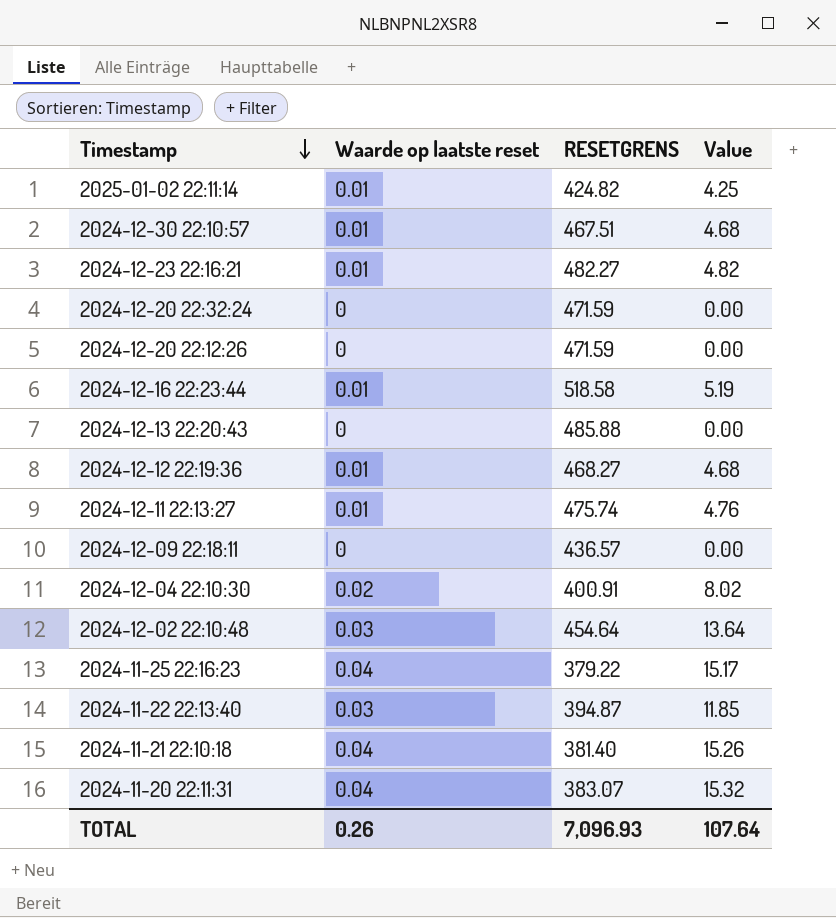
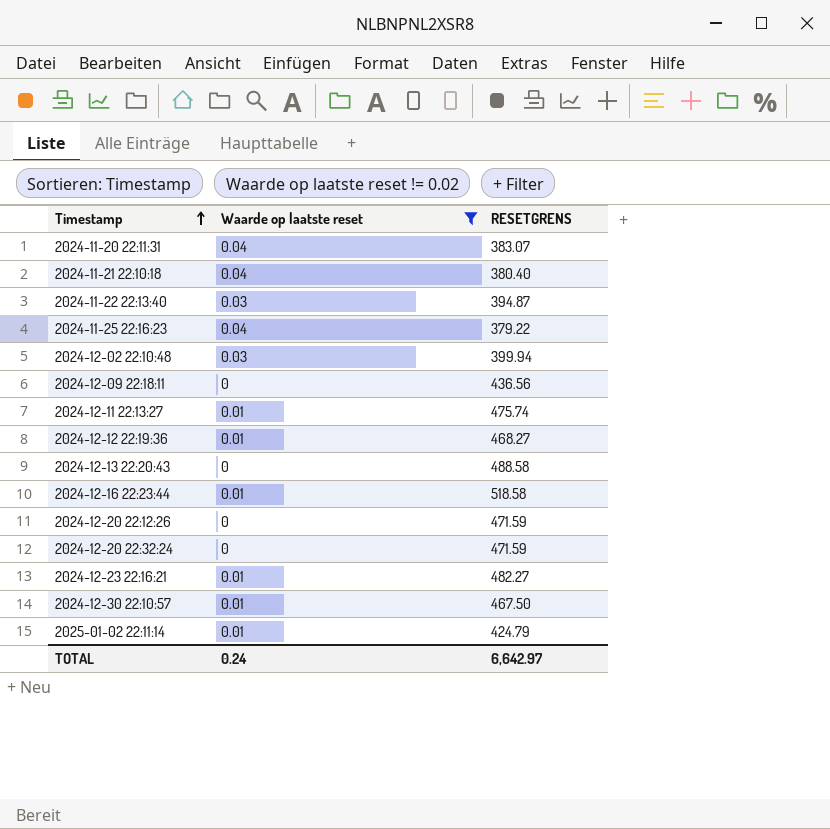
filter: none -> Waarde op laatste reset != 0.02
row order: Timestamp descending -> Timestamp ascending
column Value | formula: [Waarde op laatste reset] * [RESETGRENS] -> none
2024-11-21 22:10:18 | RESETGRENS: 381.40 -> 380.40
2024-12-02 22:10:48 | RESETGRENS: 454.64 -> 399.94
2024-12-09 22:18:11 | RESETGRENS: 436.57 -> 436.56
2024-12-13 22:20:43 | RESETGRENS: 485.88 -> 488.58
2024-12-30 22:10:57 | RESETGRENS: 467.51 -> 467.50
2025-01-02 22:11:14 | RESETGRENS: 424.82 -> 424.79
TOTAL | Waarde op laatste reset: 0.26 -> 0.24
TOTAL | RESETGRENS: 7,096.93 -> 6,642.97

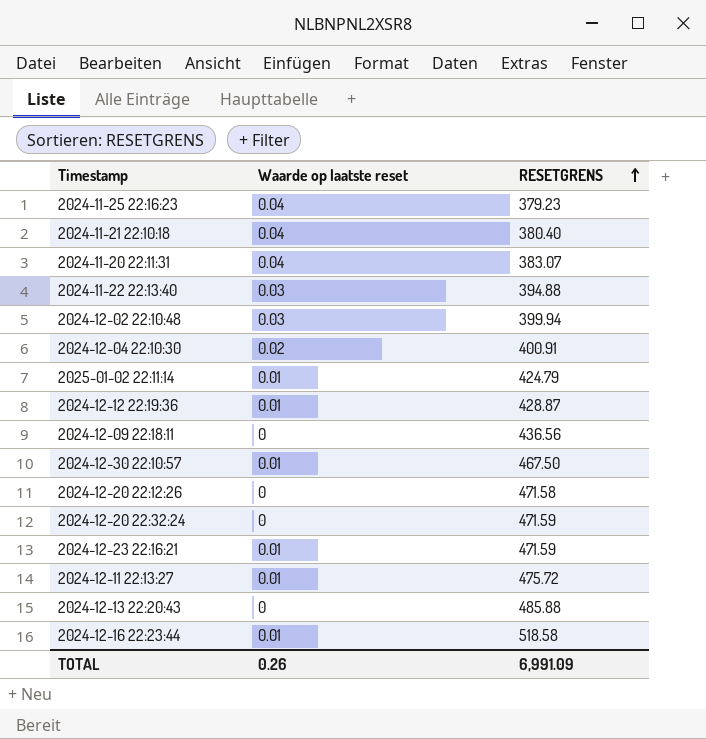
filter: Waarde op laatste reset != 0.02 -> none
row order: Timestamp ascending -> RESETGRENS ascending
2024-11-25 22:16:23 | RESETGRENS: 379.22 -> 379.23
2024-11-22 22:13:40 | RESETGRENS: 394.87 -> 394.88
2024-12-12 22:19:36 | RESETGRENS: 468.27 -> 428.87
2024-12-20 22:12:26 | RESETGRENS: 471.59 -> 471.58
2024-12-23 22:16:21 | RESETGRENS: 482.27 -> 471.59
2024-12-11 22:13:27 | RESETGRENS: 475.74 -> 475.72
2024-12-13 22:20:43 | RESETGRENS: 488.58 -> 485.88
TOTAL | Waarde op laatste reset: 0.24 -> 0.26
TOTAL | RESETGRENS: 6,642.97 -> 6,991.09

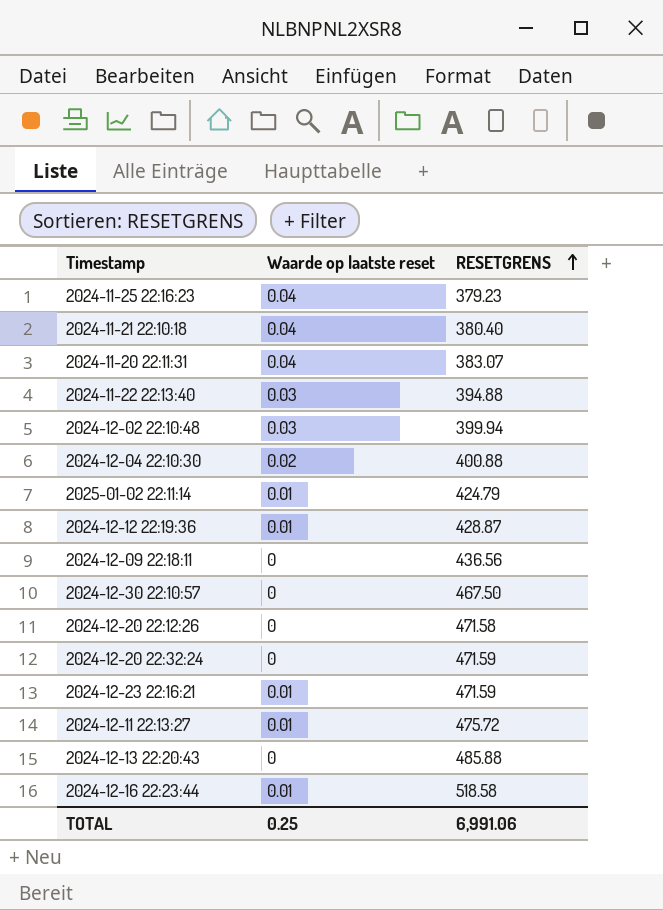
2024-12-04 22:10:30 | RESETGRENS: 400.91 -> 400.88
2024-12-30 22:10:57 | Waarde op laatste reset: 0.01 -> 0
TOTAL | Waarde op laatste reset: 0.26 -> 0.25
TOTAL | RESETGRENS: 6,991.09 -> 6,991.06

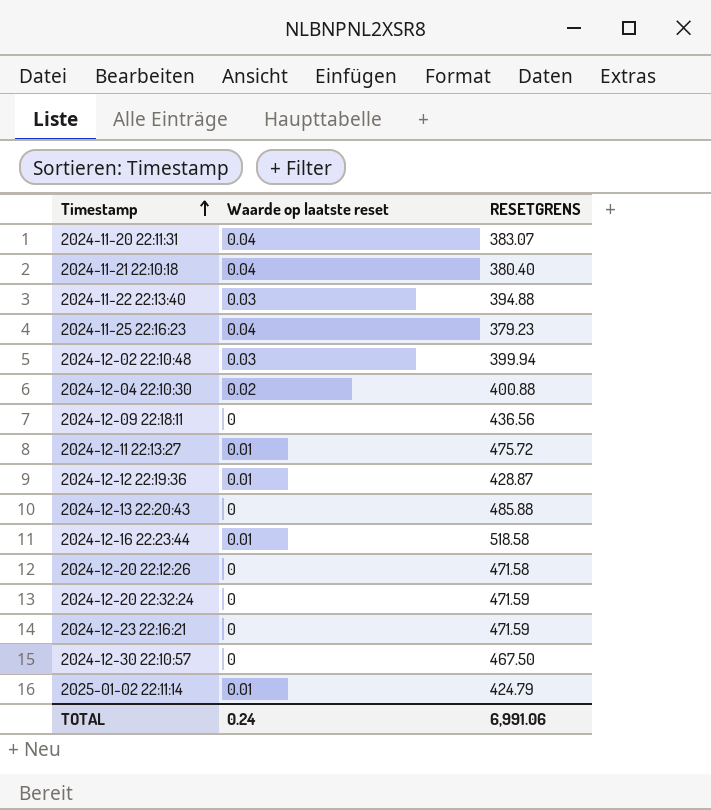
row order: RESETGRENS ascending -> Timestamp ascending
2024-12-23 22:16:21 | Waarde op laatste reset: 0.01 -> 0
TOTAL | Waarde op laatste reset: 0.25 -> 0.24

